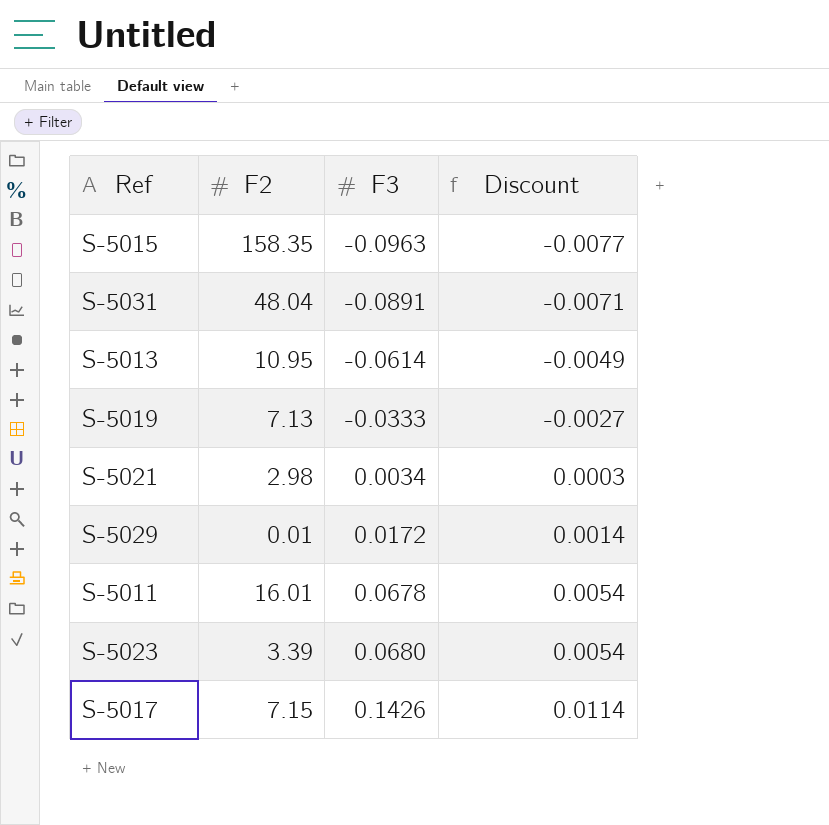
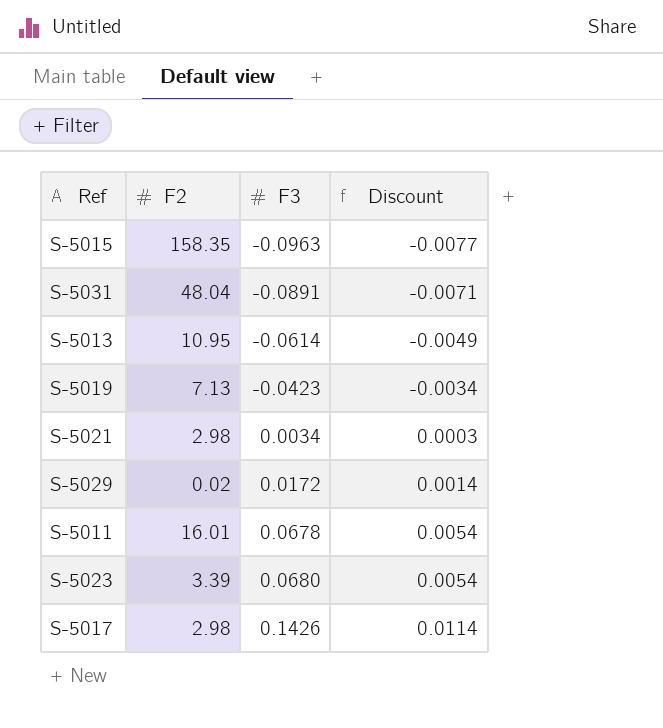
S-5019 | F3: -0.0333 -> -0.0423
S-5019 | Discount: -0.0027 -> -0.0034
S-5029 | F2: 0.01 -> 0.02
S-5017 | F2: 7.15 -> 2.98

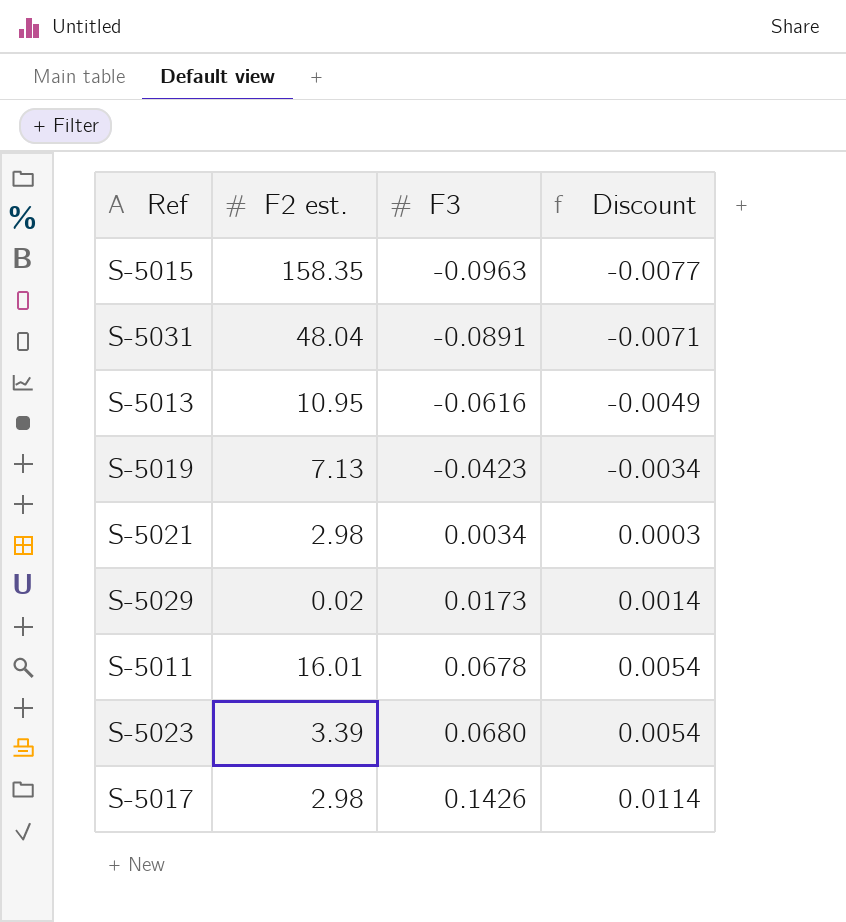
column name: F2 -> F2 est.
S-5013 | F3: -0.0614 -> -0.0616
S-5029 | F3: 0.0172 -> 0.0173

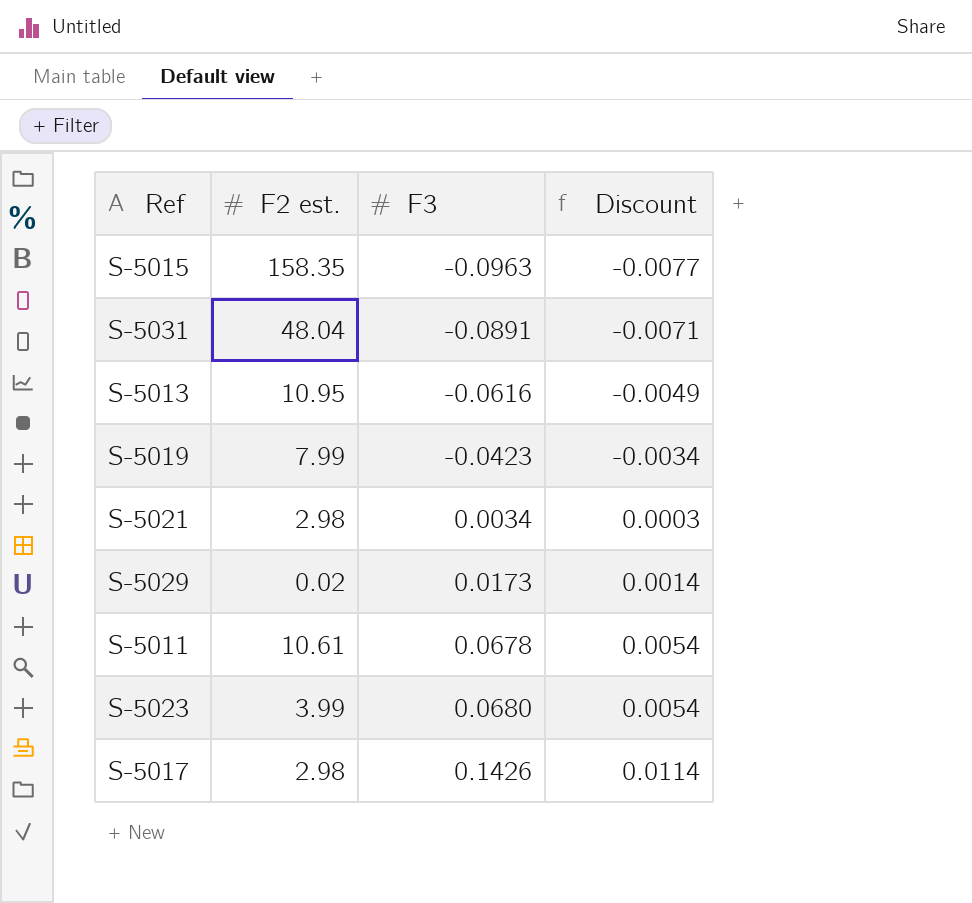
S-5019 | F2 est.: 7.13 -> 7.99
S-5011 | F2 est.: 16.01 -> 10.61
S-5023 | F2 est.: 3.39 -> 3.99

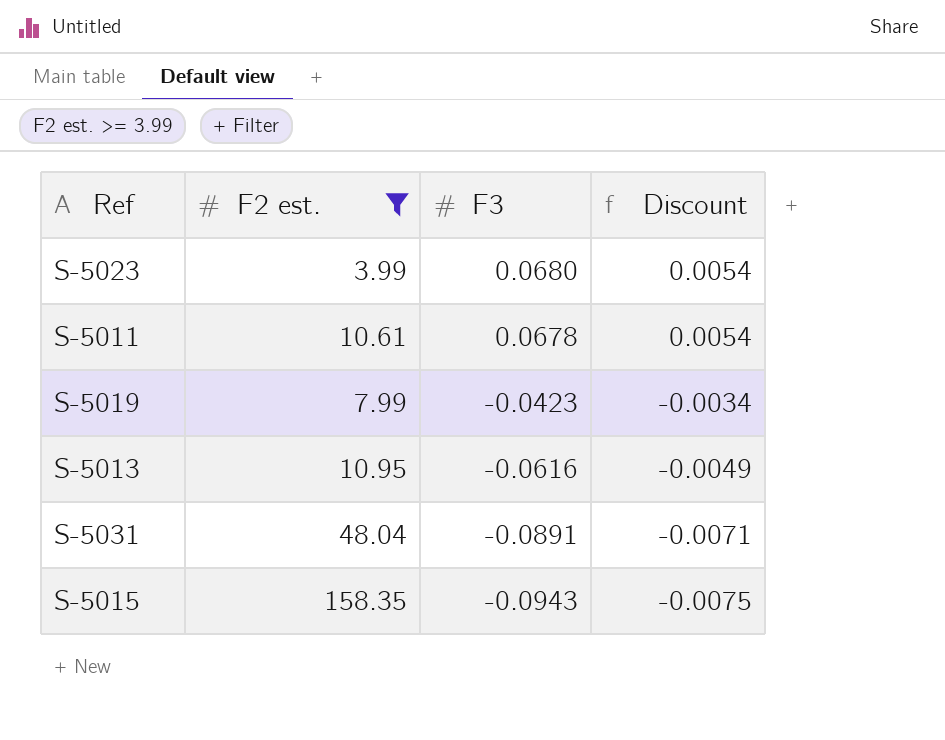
filter: none -> F2 est. >= 3.99
row order: F3 ascending -> F3 descending
S-5015 | F3: -0.0963 -> -0.0943
S-5015 | Discount: -0.0077 -> -0.0075

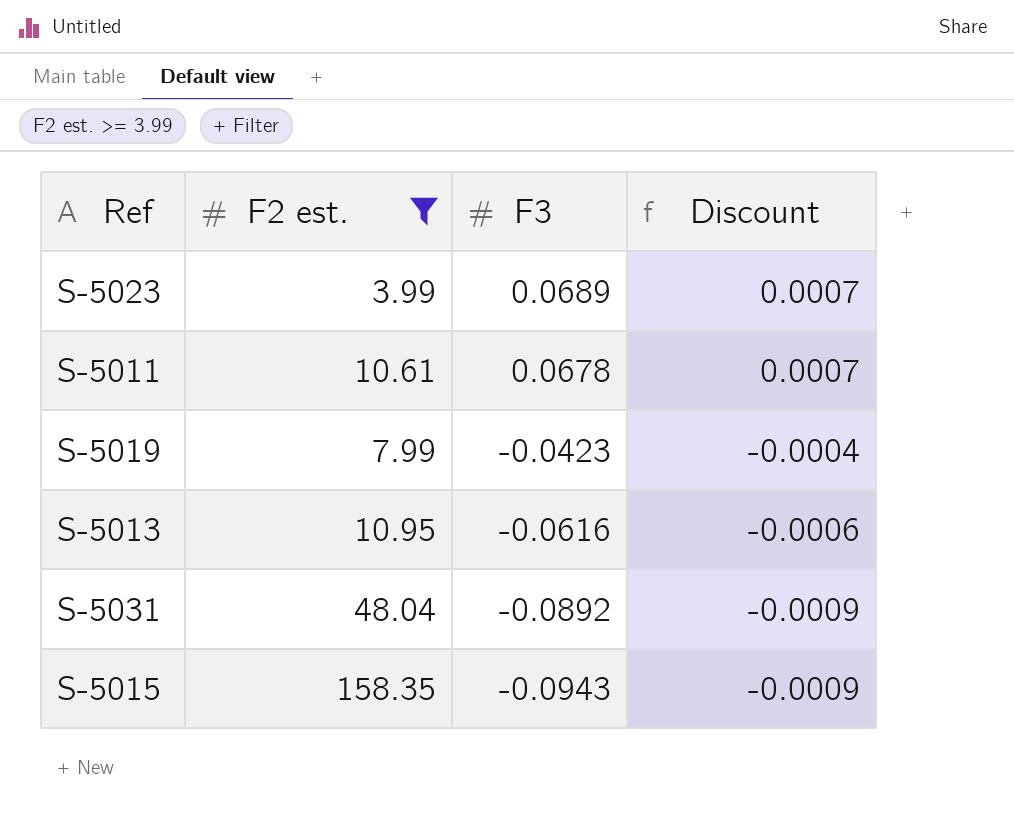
column Discount | formula: [F3] * 0.08 -> [F3] * 0.01
S-5023 | F3: 0.0680 -> 0.0689
S-5031 | F3: -0.0891 -> -0.0892

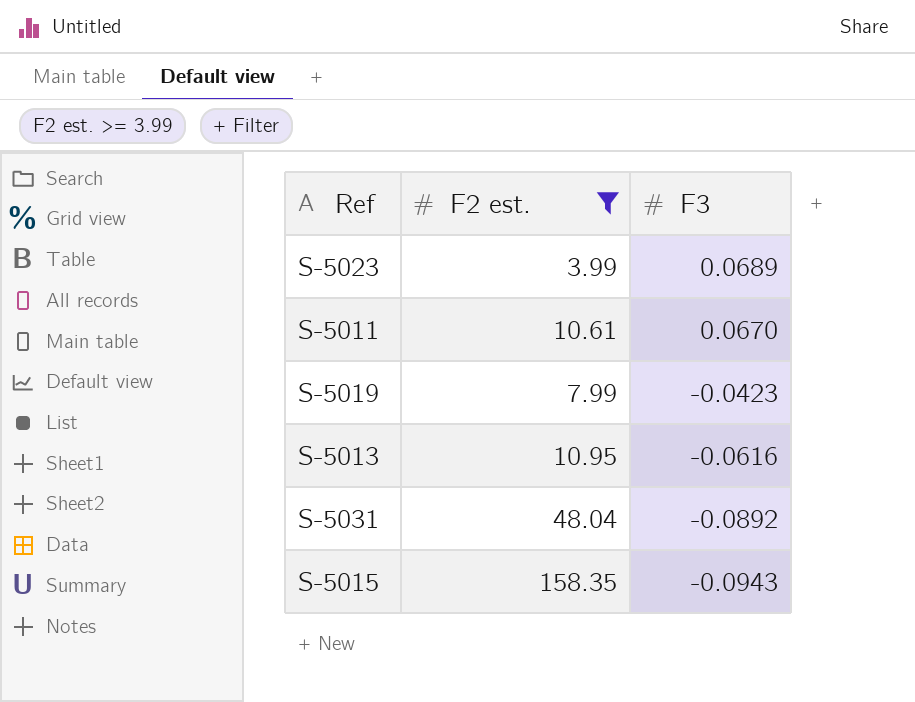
column Discount | formula: [F3] * 0.01 -> none
S-5011 | F3: 0.0678 -> 0.0670

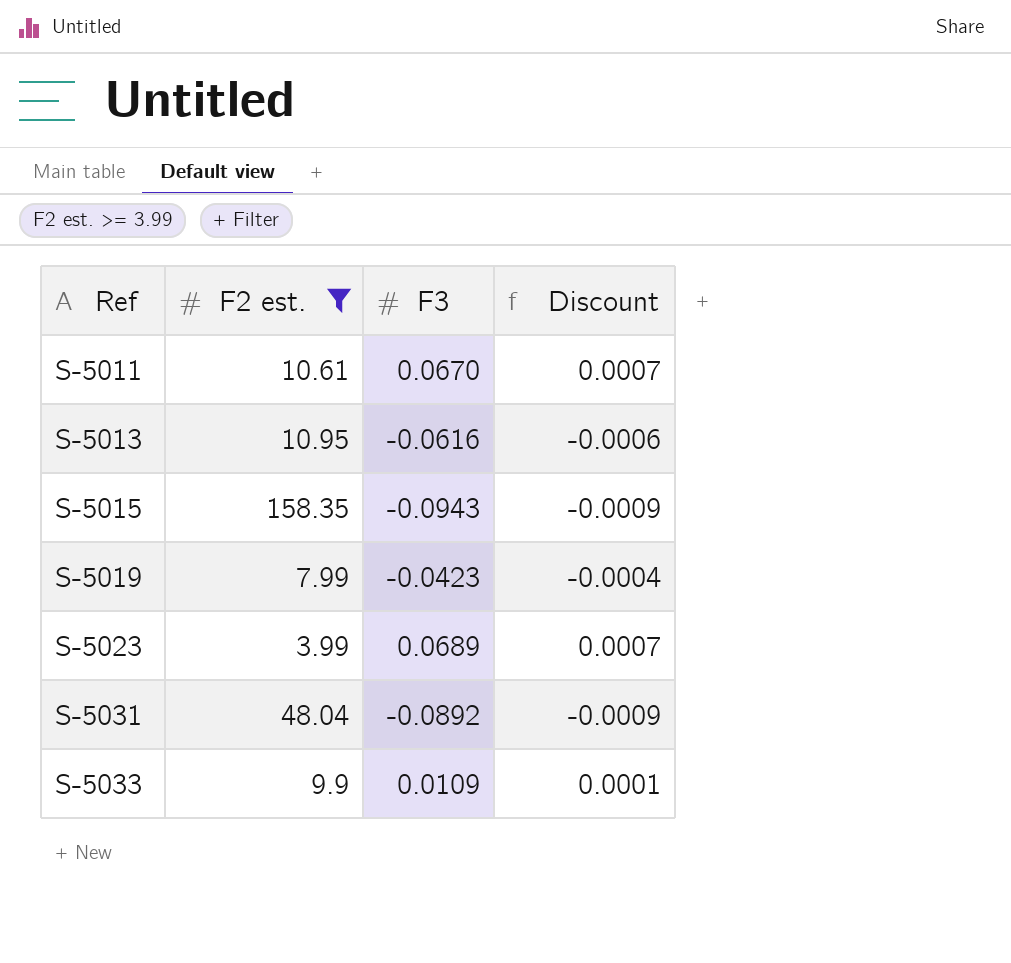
row order: F3 descending -> Ref ascending
column Discount | formula: none -> [F3] * 0.01
row S-5033: none -> 9.9 | 0.0109 | 0.0001

